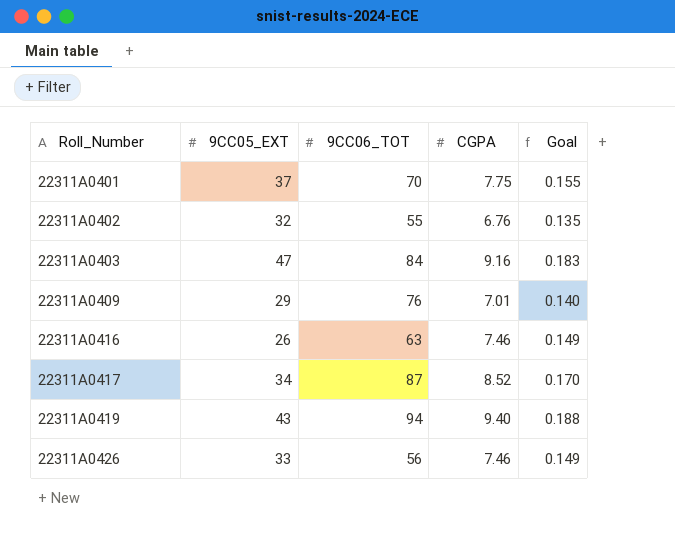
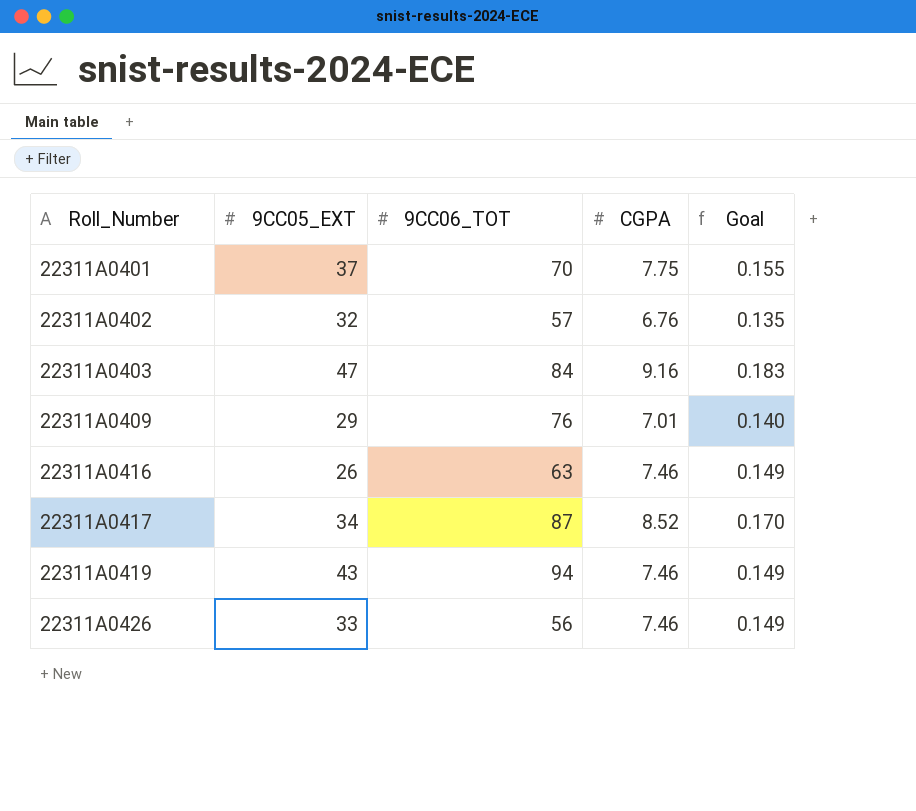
22311A0402 | 9CC06_TOT: 55 -> 57
22311A0419 | CGPA: 9.40 -> 7.46
22311A0419 | Goal: 0.188 -> 0.149

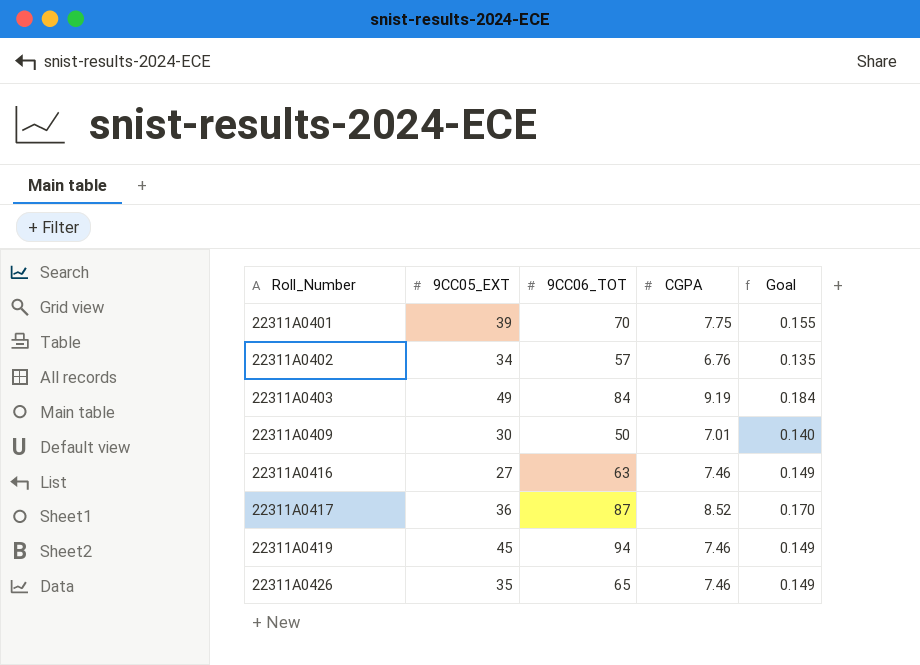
22311A0401 | 9CC05_EXT: 37 -> 39
22311A0402 | 9CC05_EXT: 32 -> 34
22311A0403 | 9CC05_EXT: 47 -> 49
22311A0403 | CGPA: 9.16 -> 9.19
22311A0403 | Goal: 0.183 -> 0.184
22311A0409 | 9CC05_EXT: 29 -> 30
22311A0409 | 9CC06_TOT: 76 -> 50
22311A0416 | 9CC05_EXT: 26 -> 27
22311A0417 | 9CC05_EXT: 34 -> 36
22311A0419 | 9CC05_EXT: 43 -> 45
22311A0426 | 9CC05_EXT: 33 -> 35
22311A0426 | 9CC06_TOT: 56 -> 65

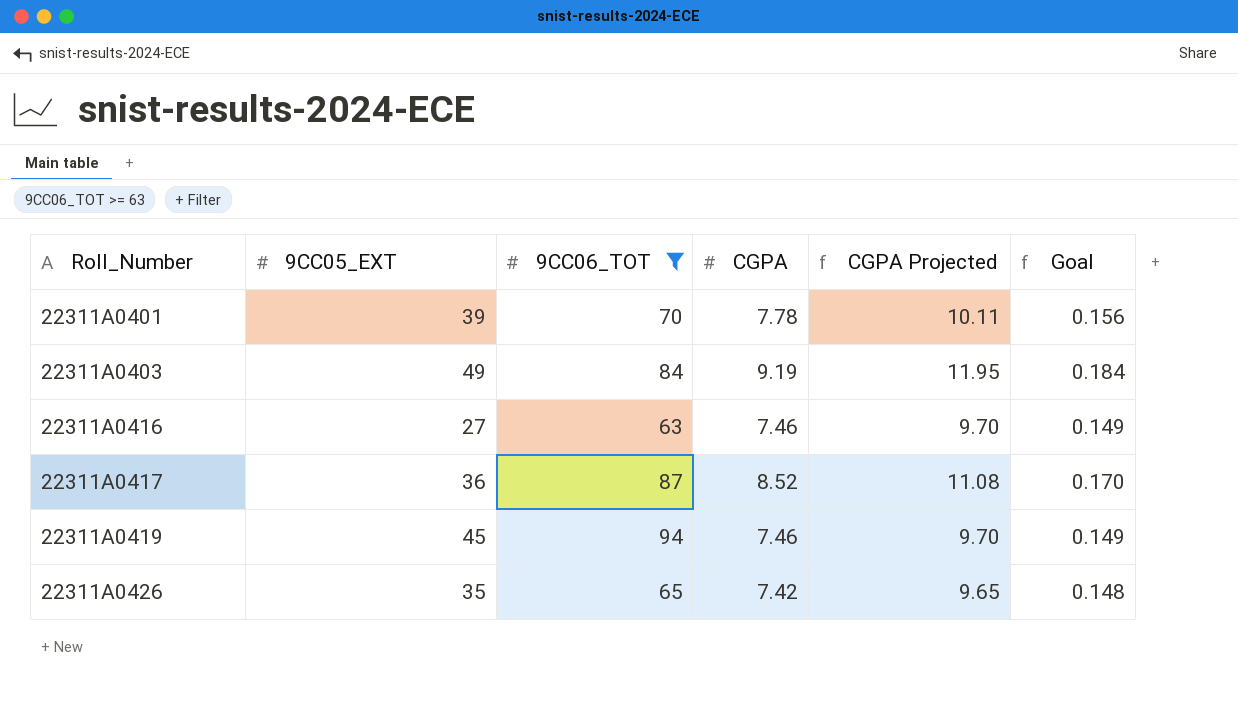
filter: none -> 9CC06_TOT >= 63
column CGPA Projected | formula: none -> [CGPA] * 1.3
22311A0401 | CGPA: 7.75 -> 7.78
22311A0401 | Goal: 0.155 -> 0.156
22311A0426 | CGPA: 7.46 -> 7.42
22311A0426 | Goal: 0.149 -> 0.148

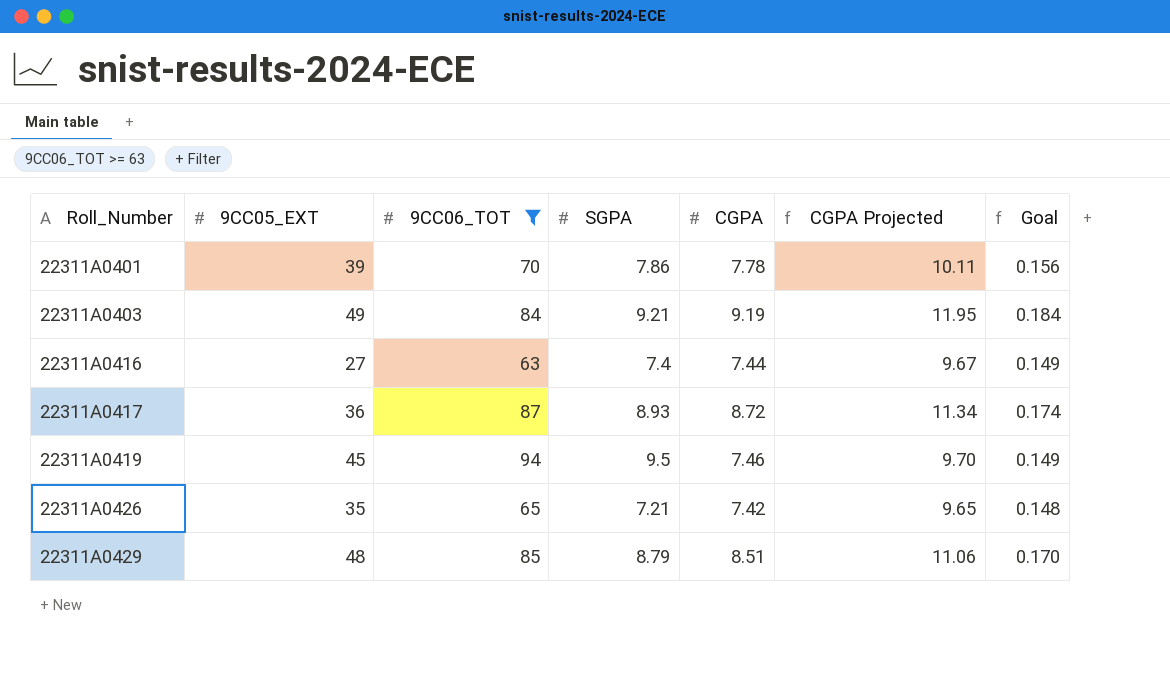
column SGPA | position: none -> 4
22311A0416 | CGPA: 7.46 -> 7.44
22311A0416 | CGPA Projected: 9.70 -> 9.67
22311A0417 | CGPA: 8.52 -> 8.72
22311A0417 | CGPA Projected: 11.08 -> 11.34
22311A0417 | Goal: 0.170 -> 0.174
row 22311A0429: none -> 48 | 85 | 8.79 | 8.51 | 11.06 | 0.170

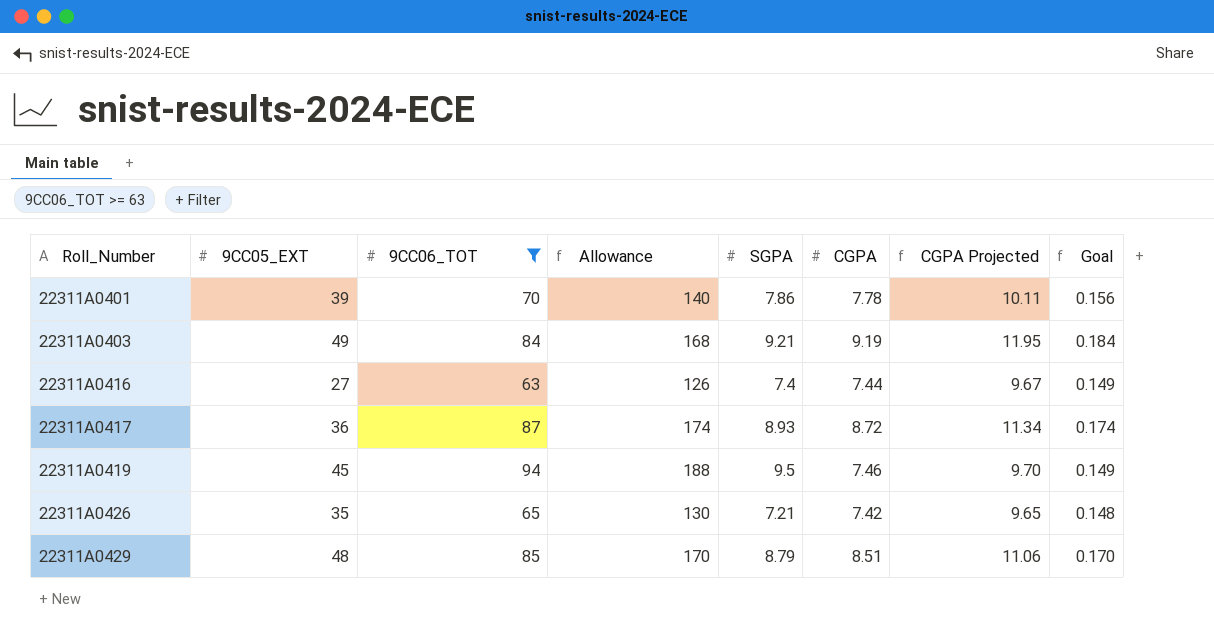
column Allowance | formula: none -> [9CC06_TOT] * 2

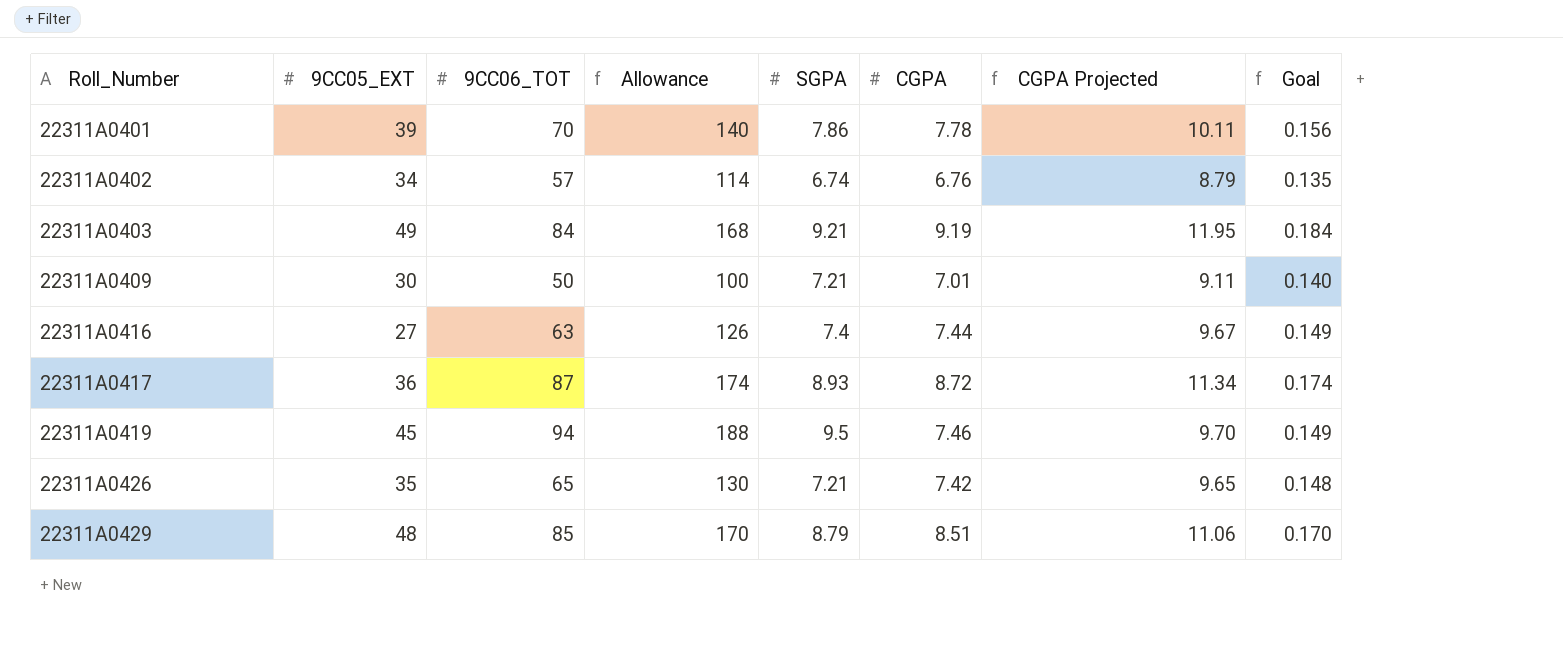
filter: 9CC06_TOT >= 63 -> none

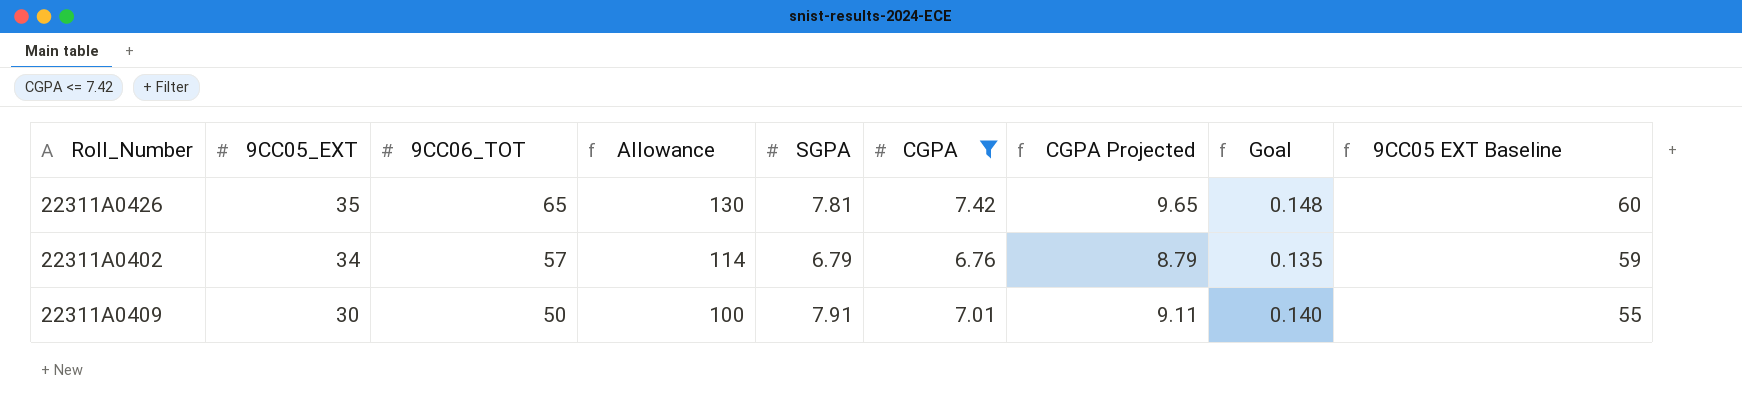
filter: none -> CGPA <= 7.42
row order: Roll_Number ascending -> 9CC05_EXT descending
column 9CC05 EXT Baseline | formula: none -> [9CC05_EXT] + 25
22311A0426 | SGPA: 7.21 -> 7.81
22311A0402 | SGPA: 6.74 -> 6.79
22311A0409 | SGPA: 7.21 -> 7.91

